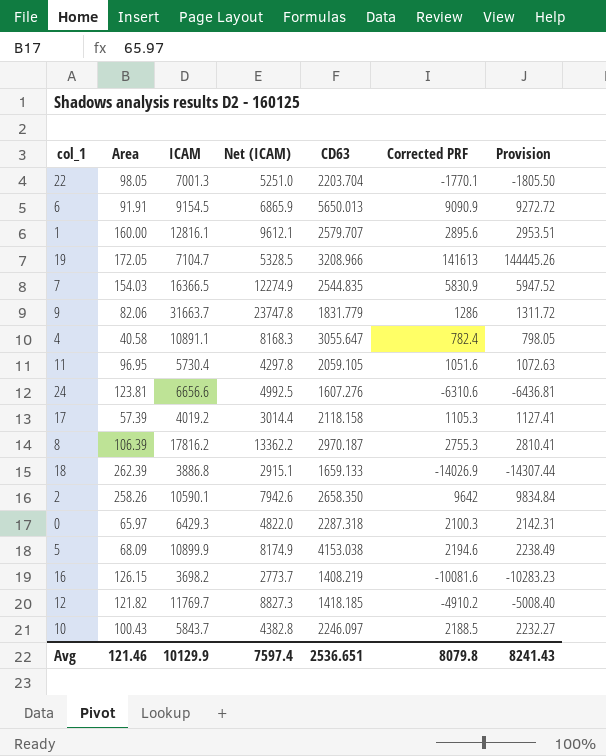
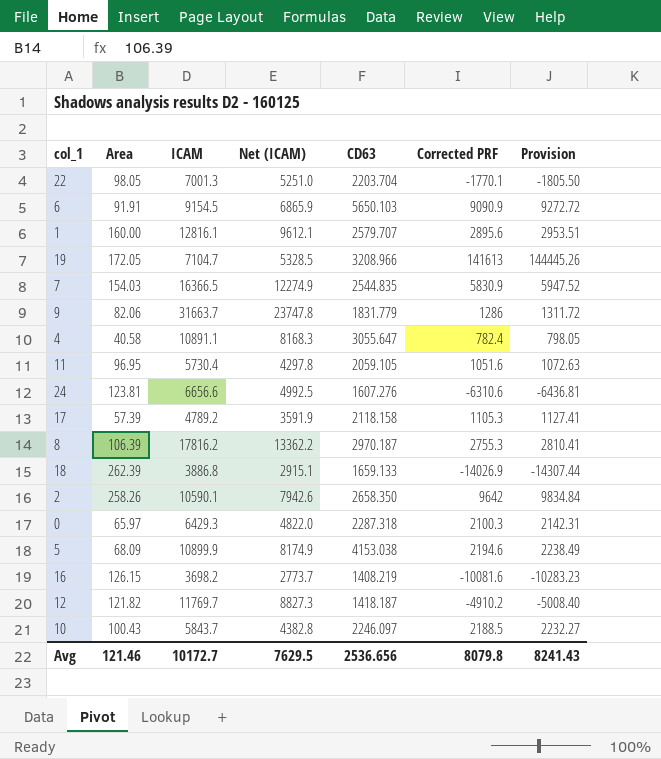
6 | CD63: 5650.013 -> 5650.103
17 | ICAM: 4019.2 -> 4789.2
17 | Net (ICAM): 3014.4 -> 3591.9
12 | CD63: 1418.185 -> 1418.187
Avg | ICAM: 10129.9 -> 10172.7
Avg | Net (ICAM): 7597.4 -> 7629.5
Avg | CD63: 2536.651 -> 2536.656

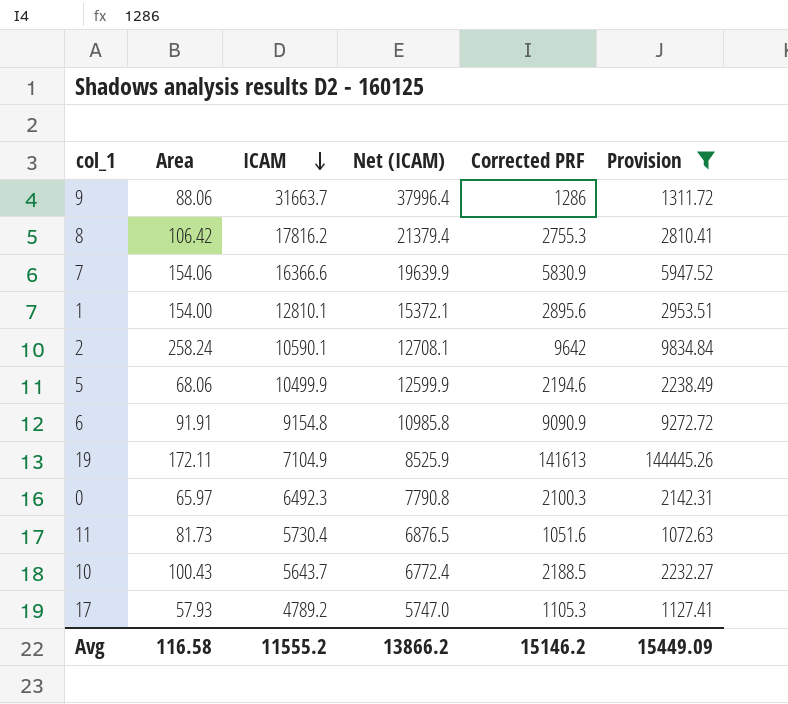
filter: none -> Provision >= 1072.63
row order: none -> ICAM descending
column CD63 | position: 5 -> none
column Net (ICAM) | formula: [ICAM] * 0.75 -> [ICAM] * 1.2
9 | Area: 82.06 -> 88.06
8 | Area: 106.39 -> 106.42
7 | Area: 154.03 -> 154.06
7 | ICAM: 16366.5 -> 16366.6
1 | Area: 160.00 -> 154.00
1 | ICAM: 12816.1 -> 12810.1
2 | Area: 258.26 -> 258.24
5 | Area: 68.09 -> 68.06
5 | ICAM: 10899.9 -> 10499.9
6 | ICAM: 9154.5 -> 9154.8
19 | Area: 172.05 -> 172.11
19 | ICAM: 7104.7 -> 7104.9
0 | ICAM: 6429.3 -> 6492.3
11 | Area: 96.95 -> 81.73
10 | ICAM: 5843.7 -> 5643.7
17 | Area: 57.39 -> 57.93
Avg | Area: 121.46 -> 116.58
Avg | ICAM: 10172.7 -> 11555.2
Avg | Net (ICAM): 7629.5 -> 13866.2
Avg | Corrected PRF: 8079.8 -> 15146.2
Avg | Provision: 8241.43 -> 15449.09

